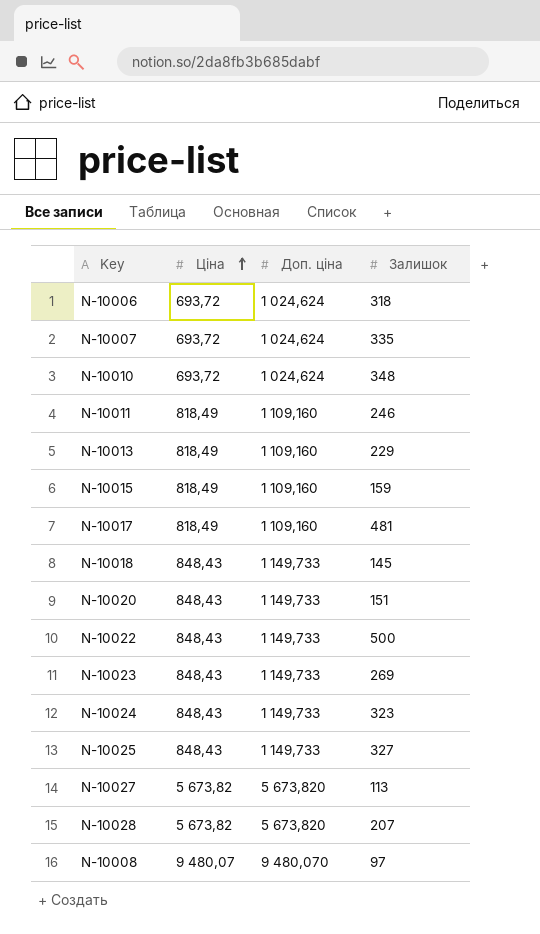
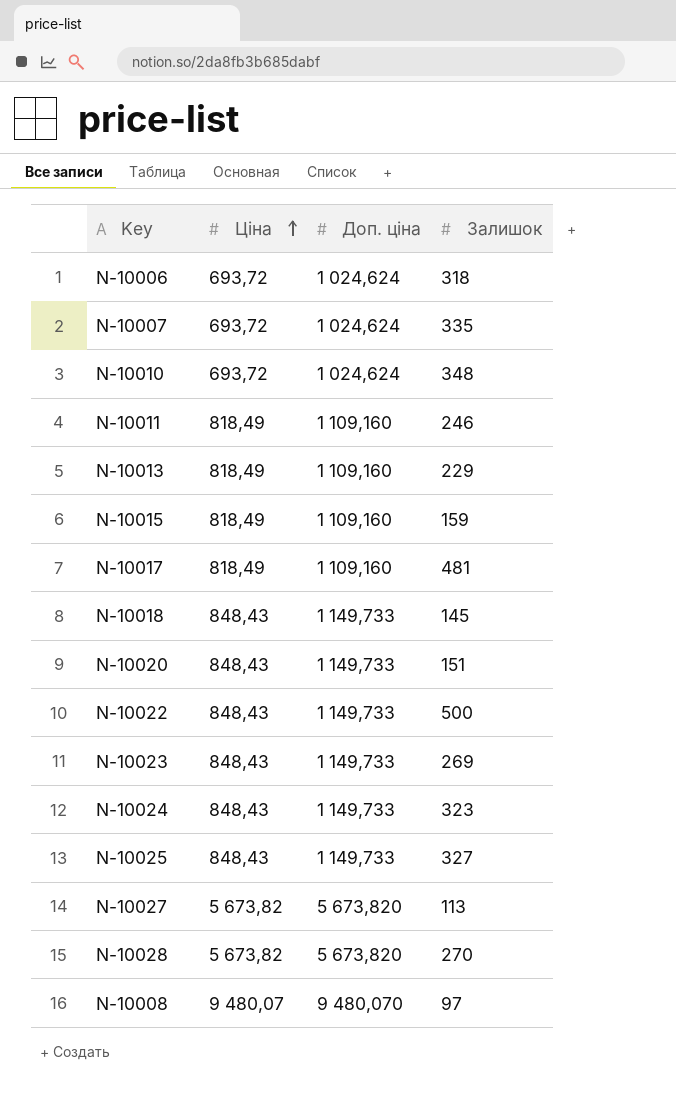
N-10028 | Залишок: 207 -> 270

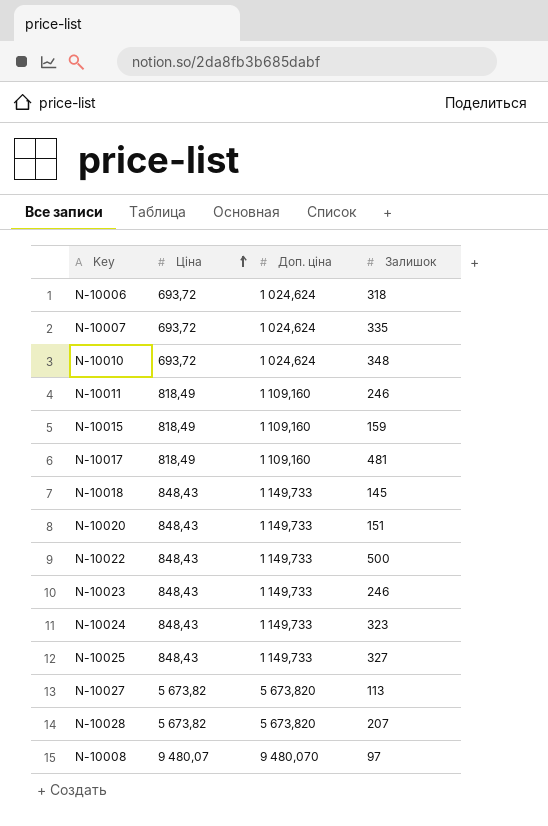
row N-10013: 818,49 | 1 109,160 | 229 -> none
N-10023 | Залишок: 269 -> 246
N-10028 | Залишок: 270 -> 207

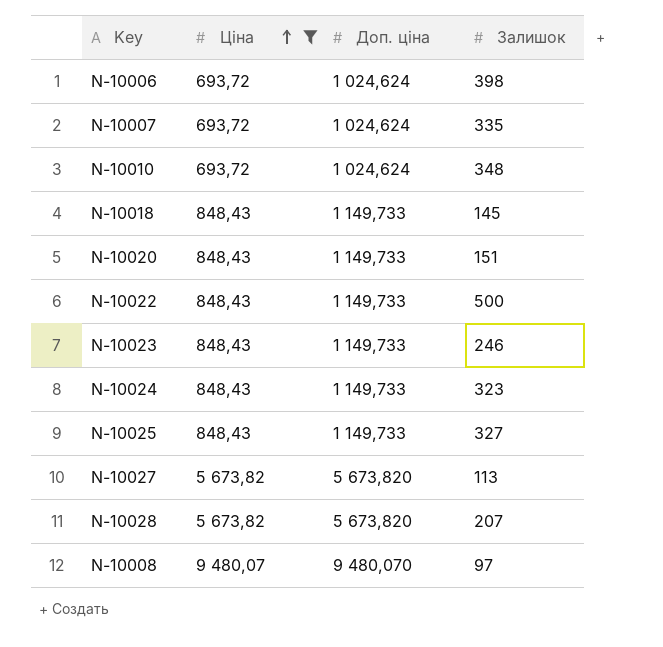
filter: none -> Ціна != 818,49
N-10006 | Залишок: 318 -> 398

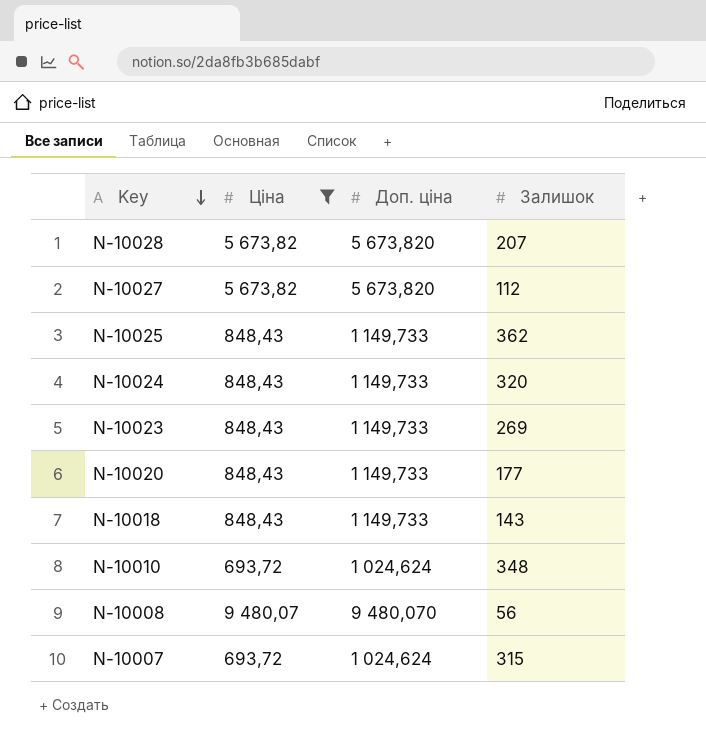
row order: Ціна ascending -> Key descending
row N-10006: 693,72 | 1 024,624 | 398 -> none
row N-10022: 848,43 | 1 149,733 | 500 -> none
N-10027 | Залишок: 113 -> 112
N-10025 | Залишок: 327 -> 362
N-10024 | Залишок: 323 -> 320
N-10023 | Залишок: 246 -> 269
N-10020 | Залишок: 151 -> 177
N-10018 | Залишок: 145 -> 143
N-10008 | Залишок: 97 -> 56
N-10007 | Залишок: 335 -> 315

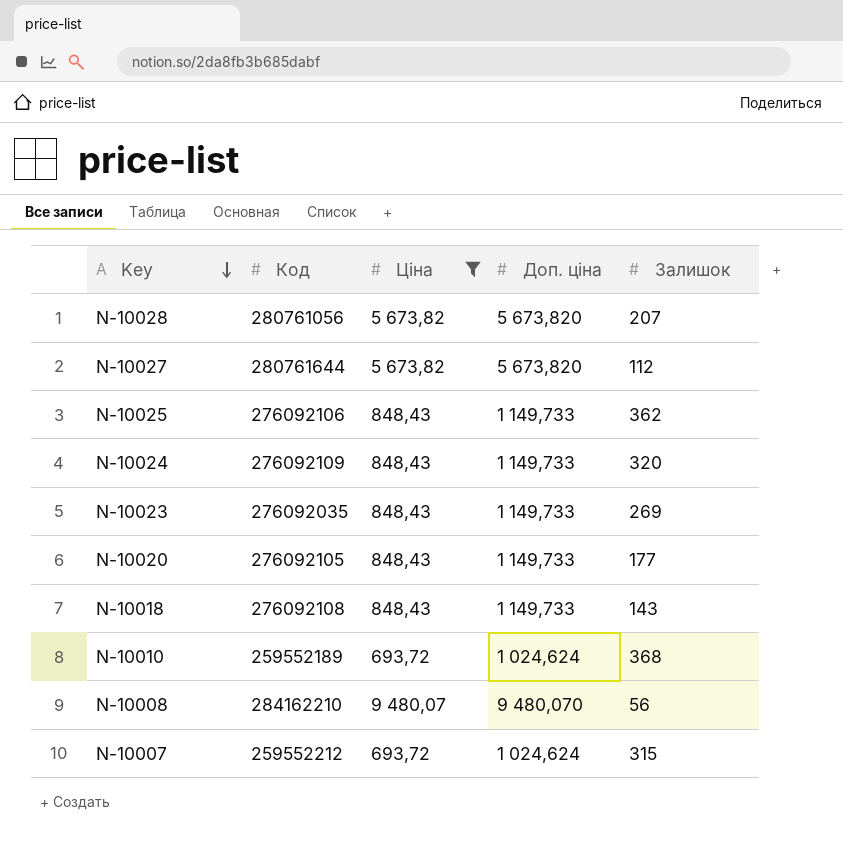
column Код | position: none -> 2
N-10010 | Залишок: 348 -> 368

